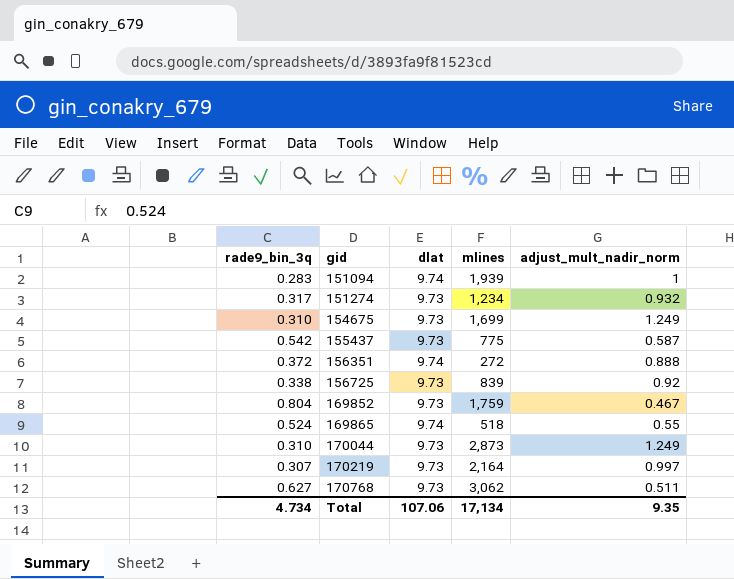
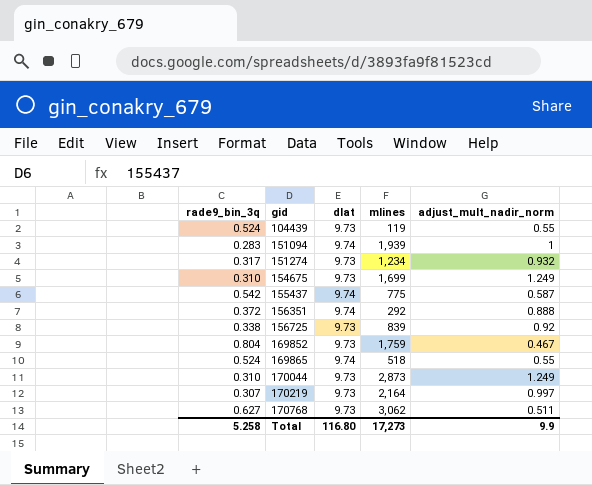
row 104439: none -> 0.524 | 9.73 | 119 | 0.55
155437 | dlat: 9.73 -> 9.74
156351 | mlines: 272 -> 292
Total | rade9_bin_3q: 4.734 -> 5.258
Total | dlat: 107.06 -> 116.80
Total | mlines: 17,134 -> 17,273
Total | adjust_mult_nadir_norm: 9.35 -> 9.9

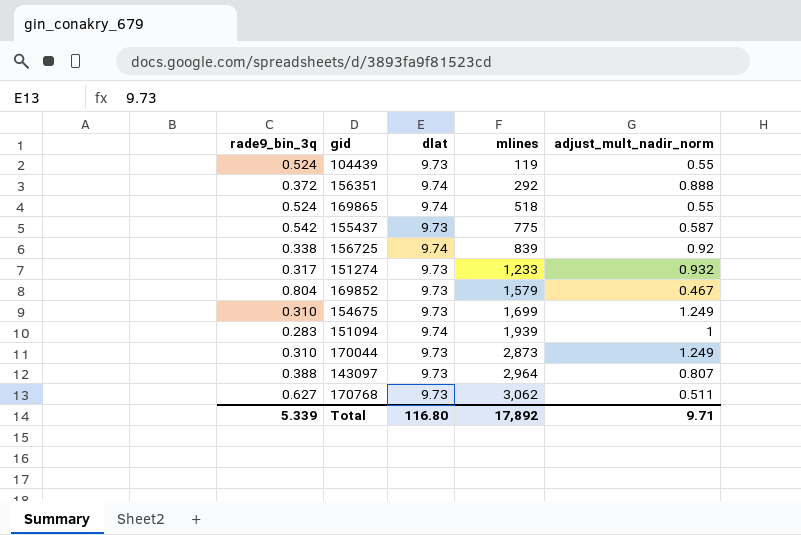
row order: gid ascending -> mlines ascending
row 170219: 0.307 | 9.73 | 2,164 | 0.997 -> none
155437 | dlat: 9.74 -> 9.73
156725 | dlat: 9.73 -> 9.74
151274 | mlines: 1,234 -> 1,233
169852 | mlines: 1,759 -> 1,579
row 143097: none -> 0.388 | 9.73 | 2,964 | 0.807
Total | rade9_bin_3q: 5.258 -> 5.339
Total | mlines: 17,273 -> 17,892
Total | adjust_mult_nadir_norm: 9.9 -> 9.71

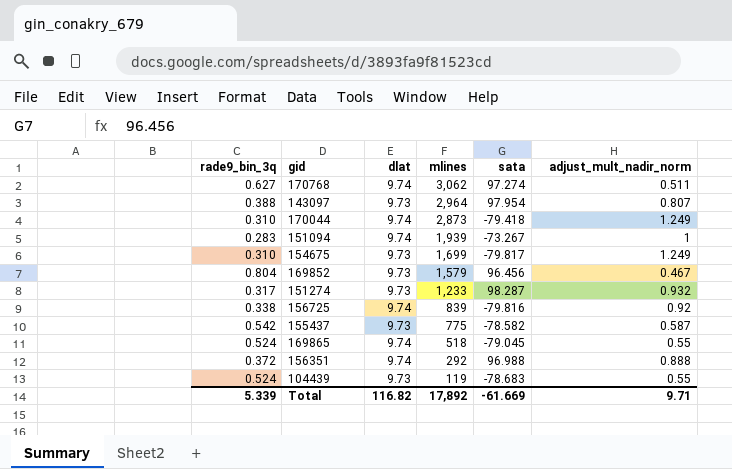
row order: mlines ascending -> mlines descending
column sata | position: none -> 5
170768 | dlat: 9.73 -> 9.74
170044 | dlat: 9.73 -> 9.74
Total | dlat: 116.80 -> 116.82

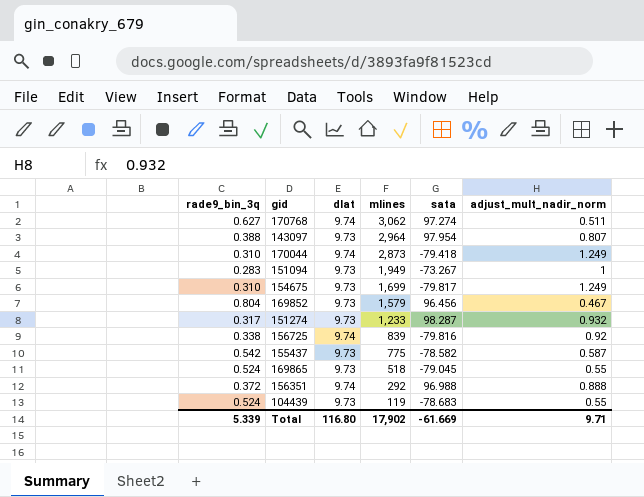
151094 | dlat: 9.74 -> 9.73
151094 | mlines: 1,939 -> 1,949
169865 | dlat: 9.74 -> 9.73
Total | dlat: 116.82 -> 116.80
Total | mlines: 17,892 -> 17,902

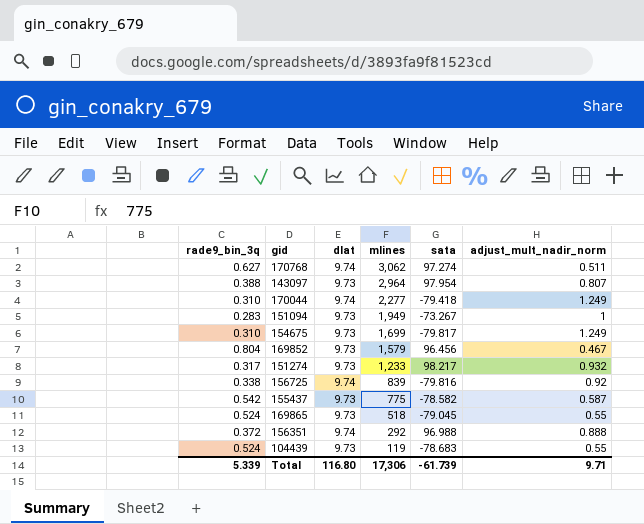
170044 | mlines: 2,873 -> 2,277
151274 | sata: 98.287 -> 98.217
Total | mlines: 17,902 -> 17,306
Total | sata: -61.669 -> -61.739

